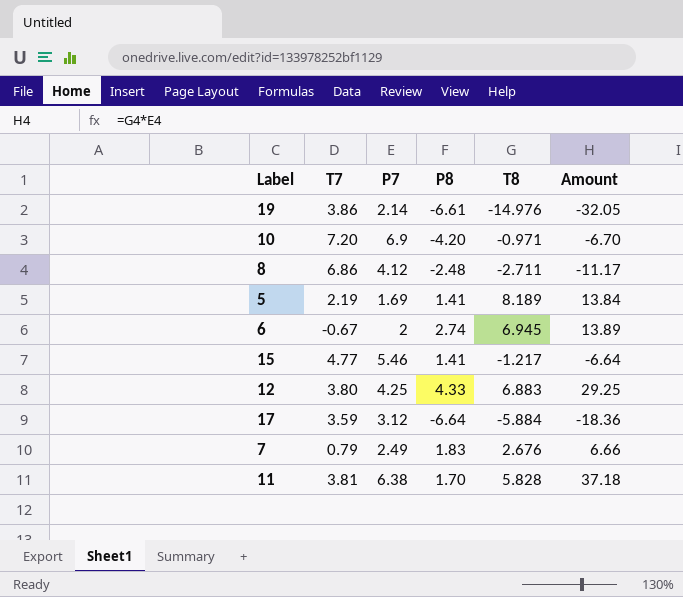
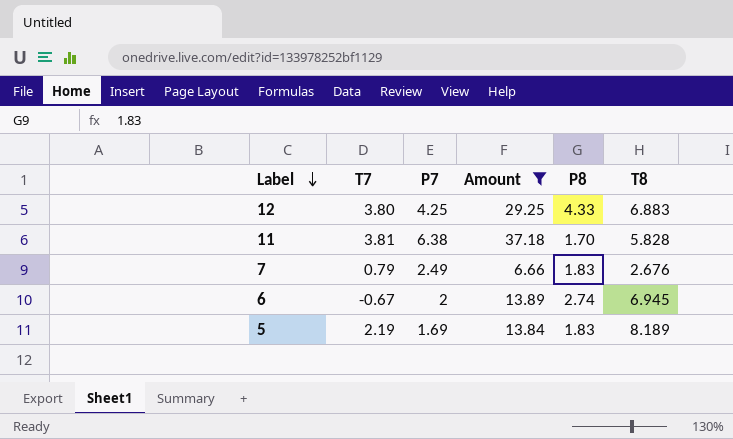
filter: none -> Amount >= 6.66
row order: none -> Label descending
column Amount | position: 6 -> 4
5 | P8: 1.41 -> 1.83

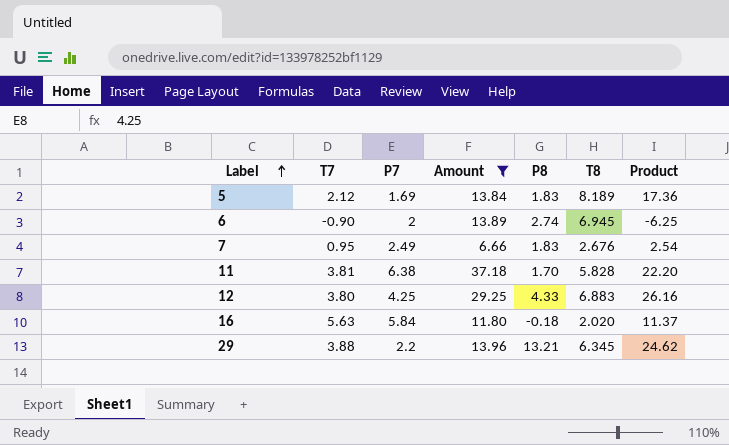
row order: Label descending -> Label ascending
column Product | formula: none -> [T7] * [T8]
5 | T7: 2.19 -> 2.12
6 | T7: -0.67 -> -0.90
7 | T7: 0.79 -> 0.95
row 16: none -> 5.63 | 5.84 | 11.80 | -0.18 | 2.020 | 11.37
row 29: none -> 3.88 | 2.2 | 13.96 | 13.21 | 6.345 | 24.62

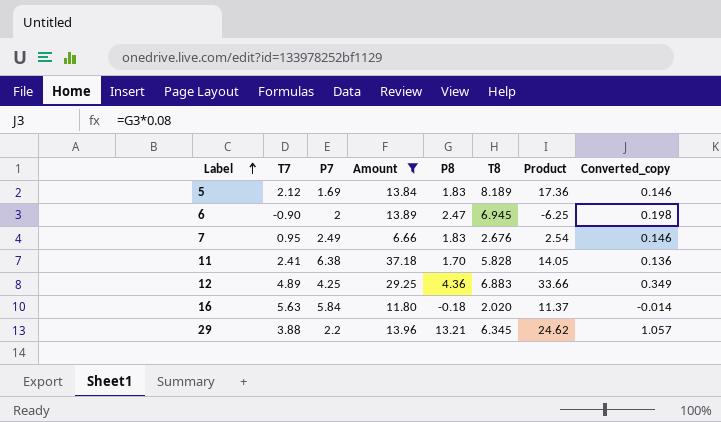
column Converted_copy | formula: none -> [P8] * 0.08
6 | P8: 2.74 -> 2.47
11 | T7: 3.81 -> 2.41
11 | Product: 22.20 -> 14.05
12 | T7: 3.80 -> 4.89
12 | P8: 4.33 -> 4.36
12 | Product: 26.16 -> 33.66

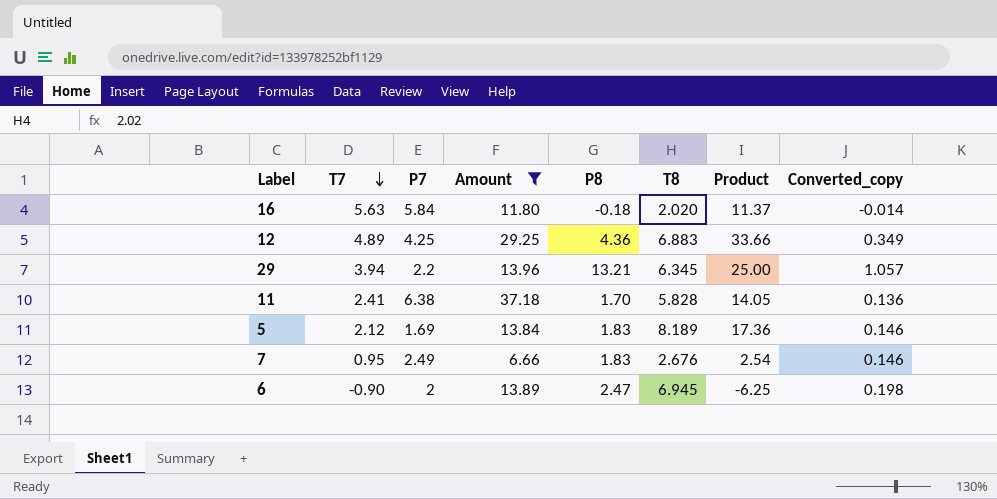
row order: Label ascending -> T7 descending
29 | T7: 3.88 -> 3.94
29 | Product: 24.62 -> 25.00

